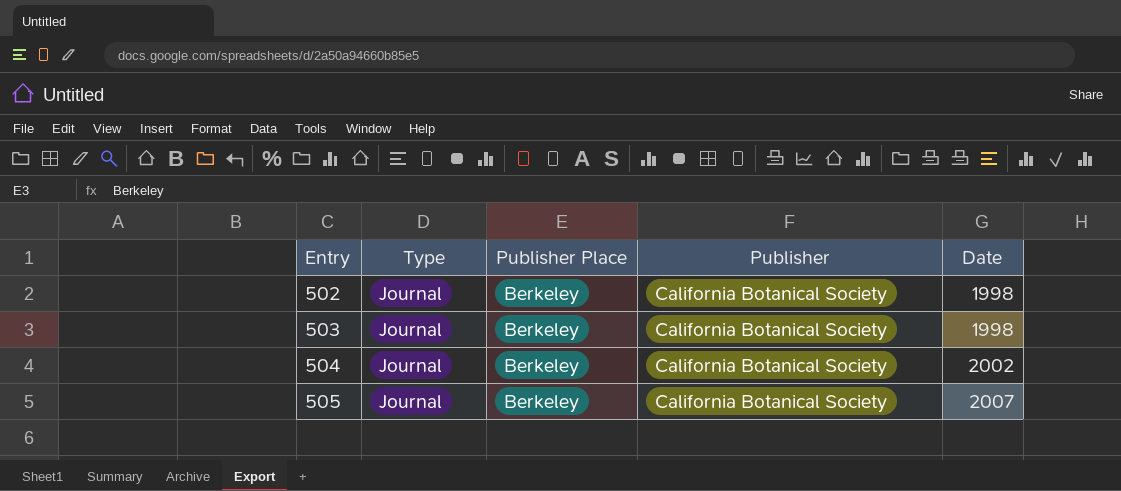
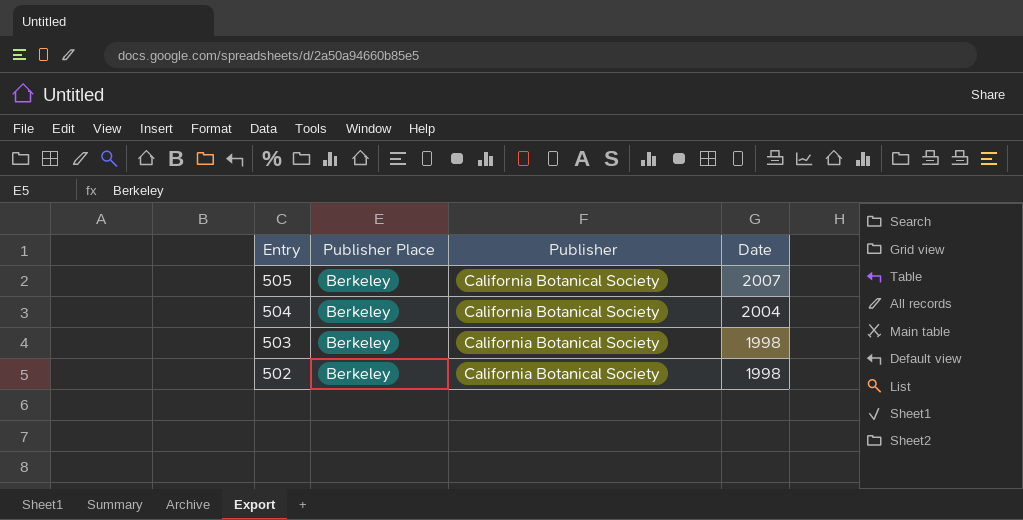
row order: Entry ascending -> Entry descending
column Type | position: 2 -> none
504 | Date: 2002 -> 2004

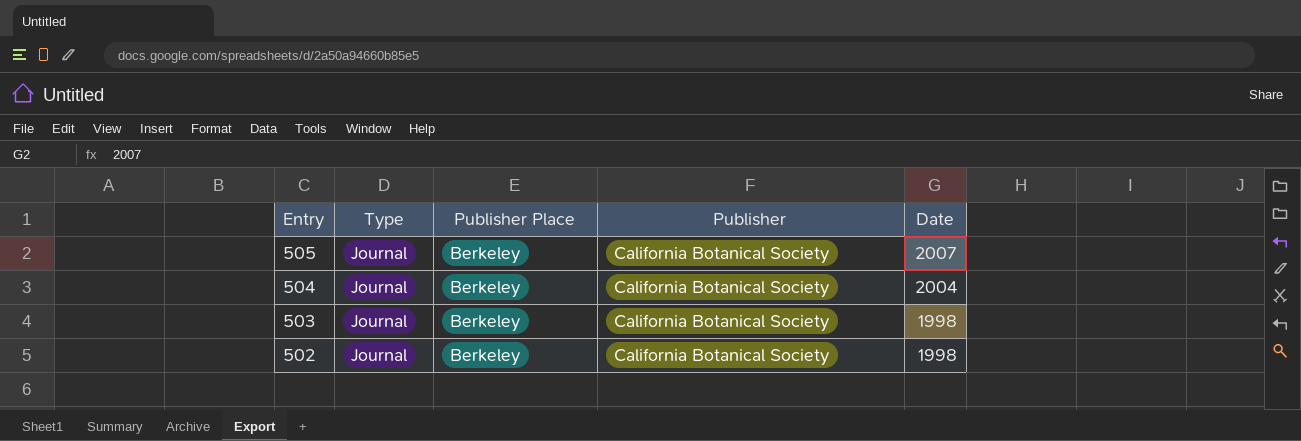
column Type | position: none -> 2

